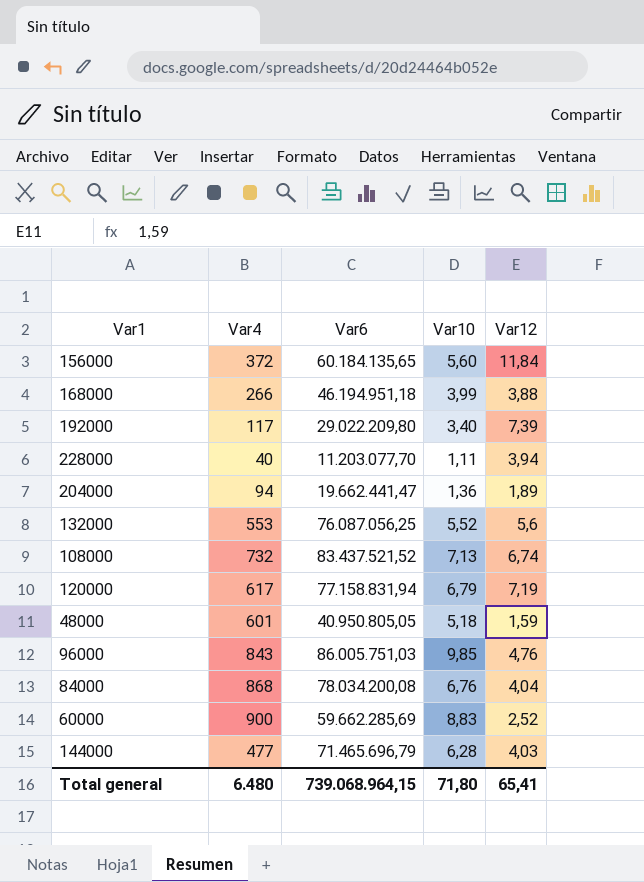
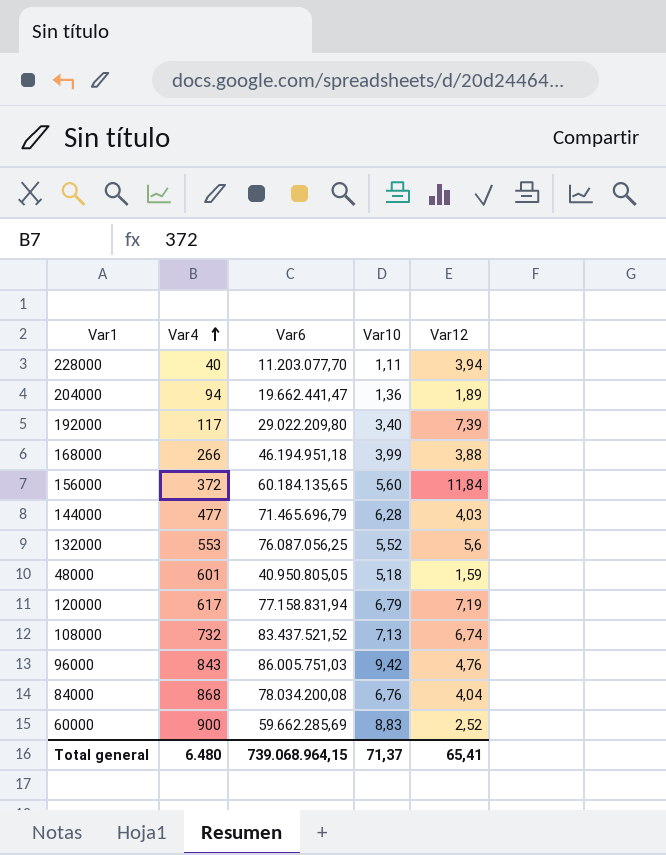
row order: none -> Var4 ascending
96000 | Var10: 9,85 -> 9,42
Total general | Var10: 71,80 -> 71,37

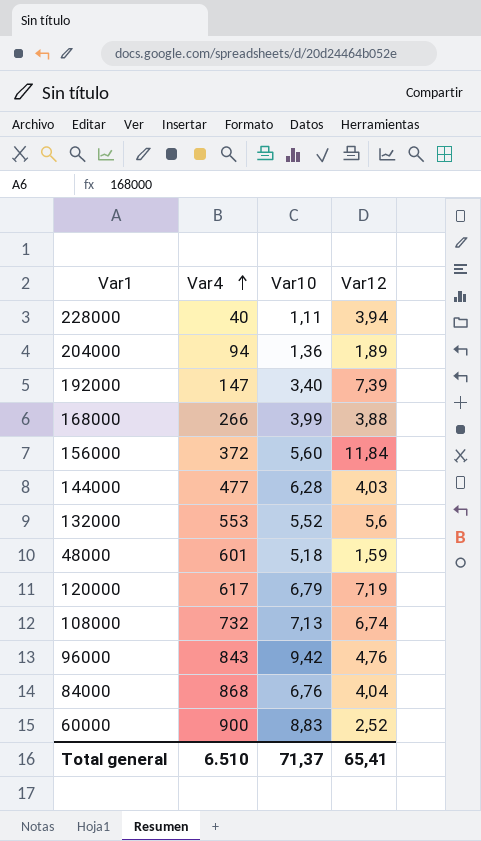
column Var6 | position: 3 -> none
192000 | Var4: 117 -> 147
Total general | Var4: 6.480 -> 6.510

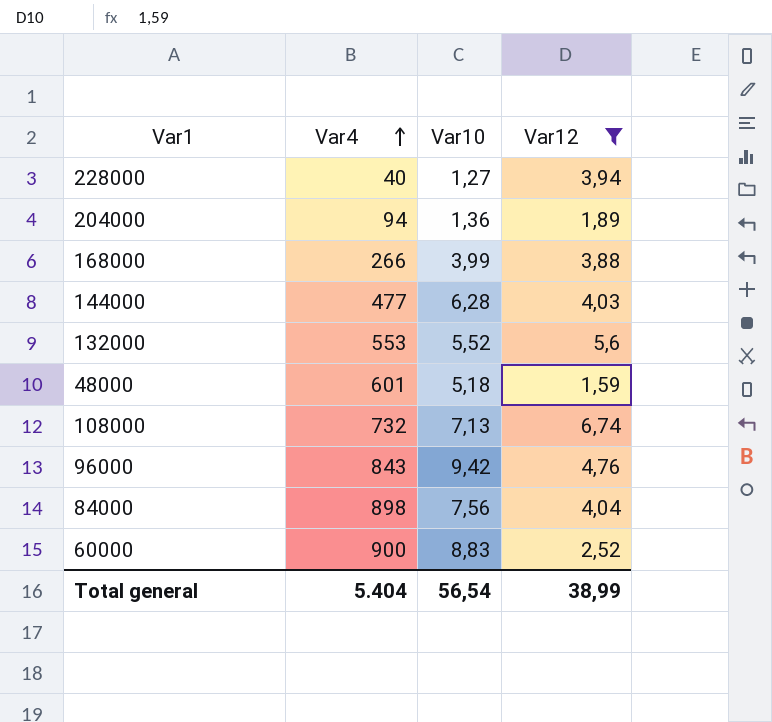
filter: none -> Var12 <= 6,74
228000 | Var10: 1,11 -> 1,27
84000 | Var4: 868 -> 898
84000 | Var10: 6,76 -> 7,56
Total general | Var4: 6.510 -> 5.404
Total general | Var10: 71,37 -> 56,54
Total general | Var12: 65,41 -> 38,99

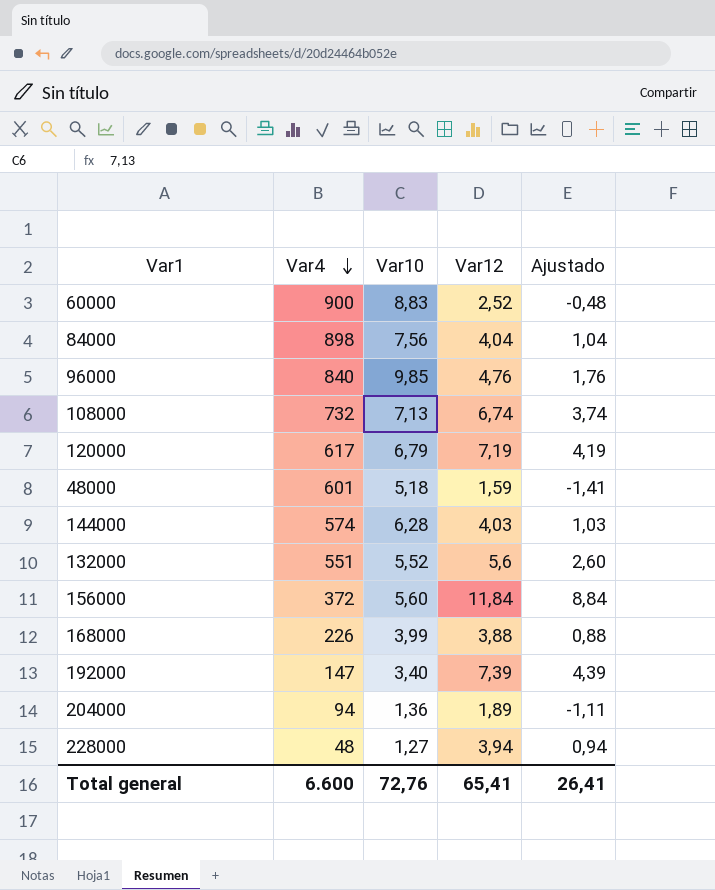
filter: Var12 <= 6,74 -> none
row order: Var4 ascending -> Var4 descending
column Ajustado | formula: none -> [Var12] - 3
96000 | Var4: 843 -> 840
96000 | Var10: 9,42 -> 9,85
144000 | Var4: 477 -> 574
132000 | Var4: 553 -> 551
168000 | Var4: 266 -> 226
228000 | Var4: 40 -> 48
Total general | Var4: 5.404 -> 6.600
Total general | Var10: 56,54 -> 72,76
Total general | Var12: 38,99 -> 65,41

